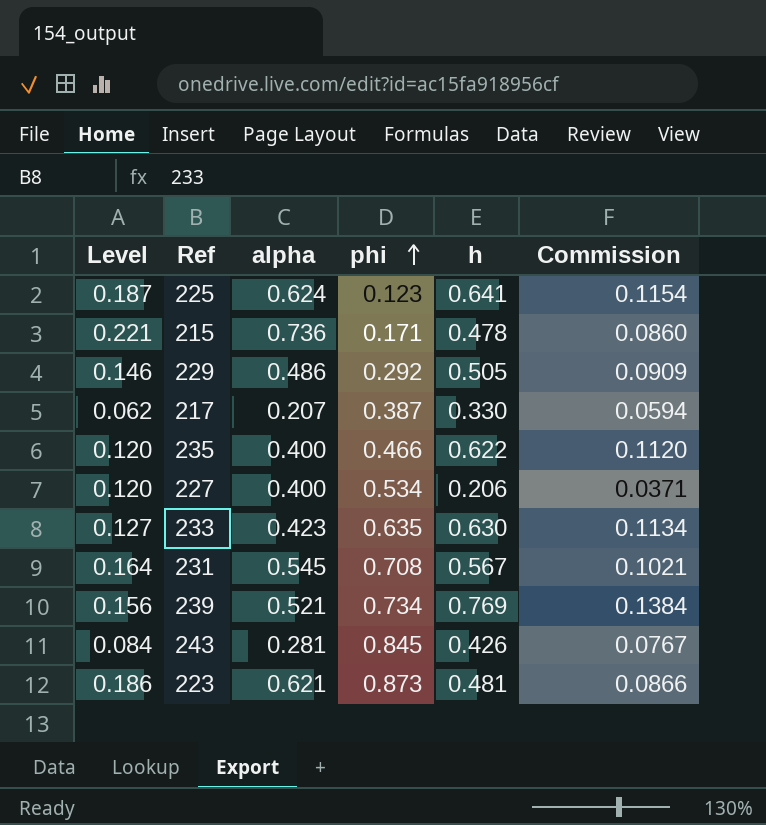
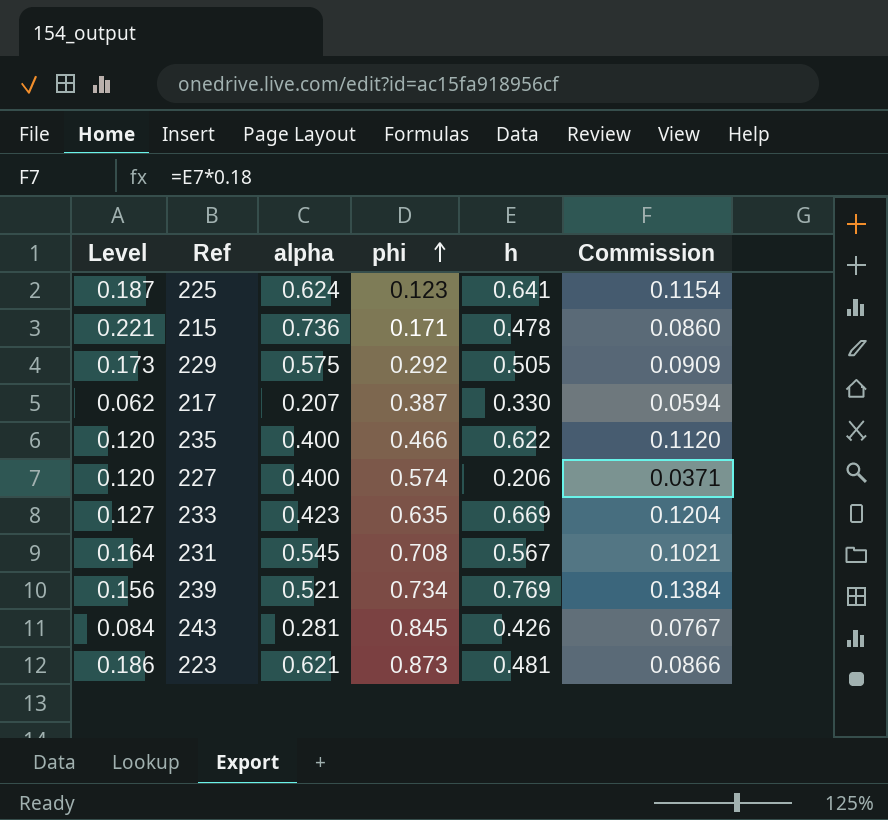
229 | Level: 0.146 -> 0.173
229 | alpha: 0.486 -> 0.575
227 | phi: 0.534 -> 0.574
233 | h: 0.630 -> 0.669
233 | Commission: 0.1134 -> 0.1204

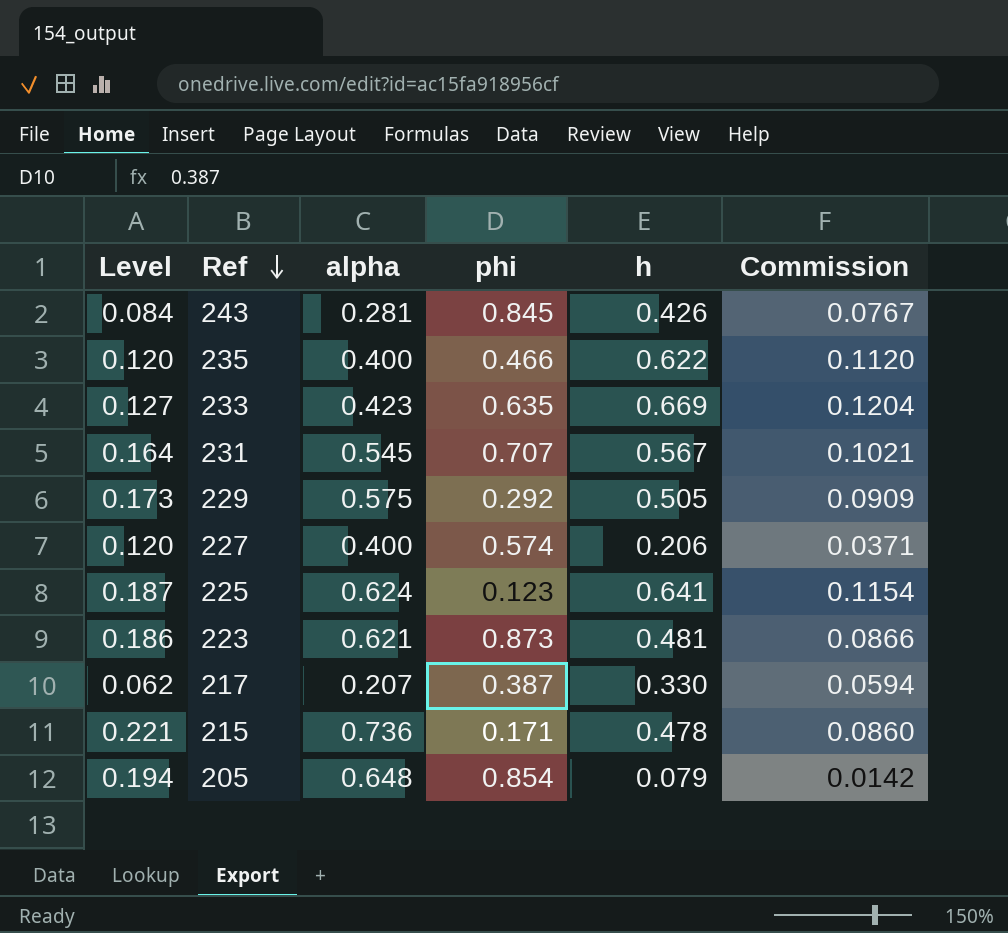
row order: phi ascending -> Ref descending
row 239: 0.156 | 0.521 | 0.734 | 0.769 | 0.1384 -> none
231 | phi: 0.708 -> 0.707
row 205: none -> 0.194 | 0.648 | 0.854 | 0.079 | 0.0142

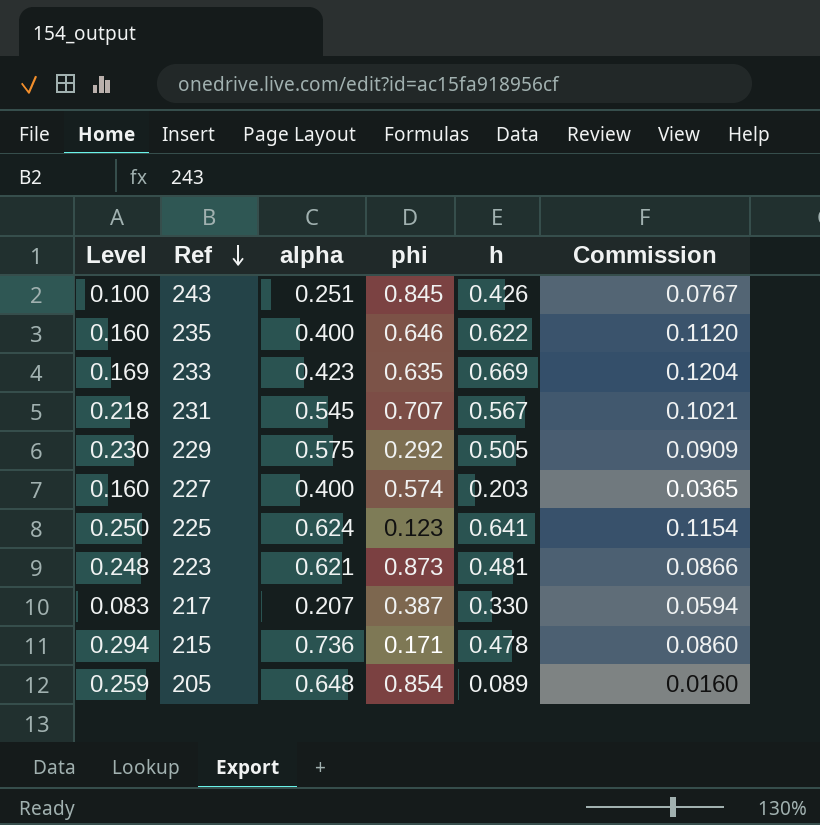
column Level | formula: [alpha] * 0.3 -> [alpha] * 0.4
243 | alpha: 0.281 -> 0.251
235 | phi: 0.466 -> 0.646
227 | h: 0.206 -> 0.203
227 | Commission: 0.0371 -> 0.0365
205 | h: 0.079 -> 0.089
205 | Commission: 0.0142 -> 0.0160

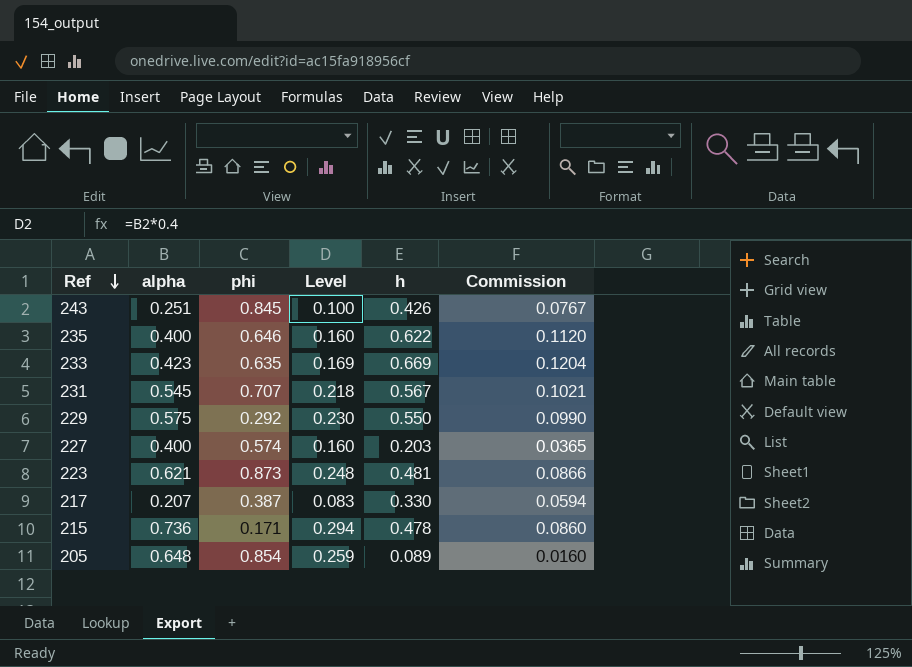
column Level | position: 1 -> 4
row 225: 0.250 | 0.624 | 0.123 | 0.641 | 0.1154 -> none
229 | h: 0.505 -> 0.550
229 | Commission: 0.0909 -> 0.0990

